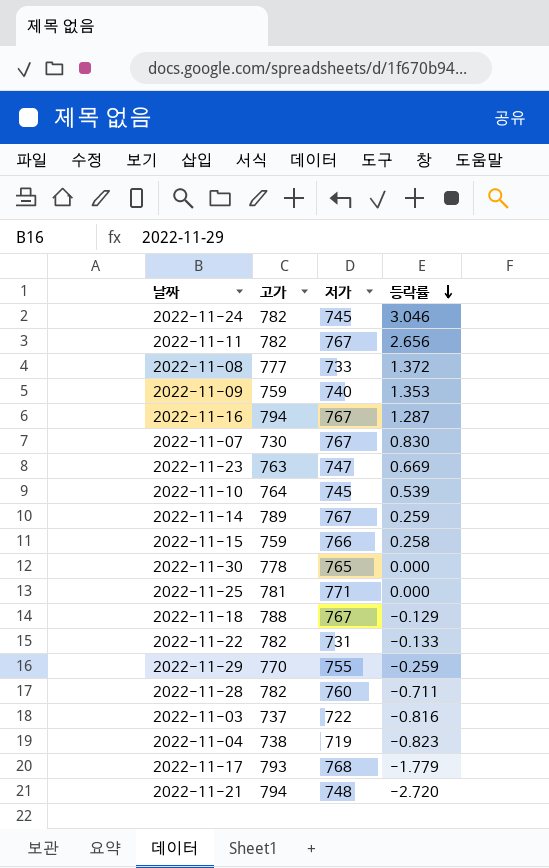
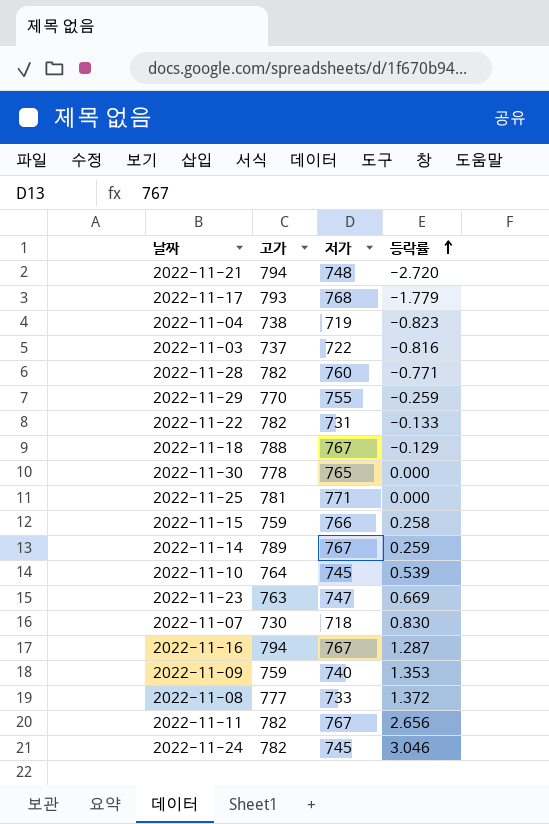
row order: 등락률 descending -> 등락률 ascending
2022-11-28 | 등락률: -0.711 -> -0.771
2022-11-07 | 저가: 767 -> 718

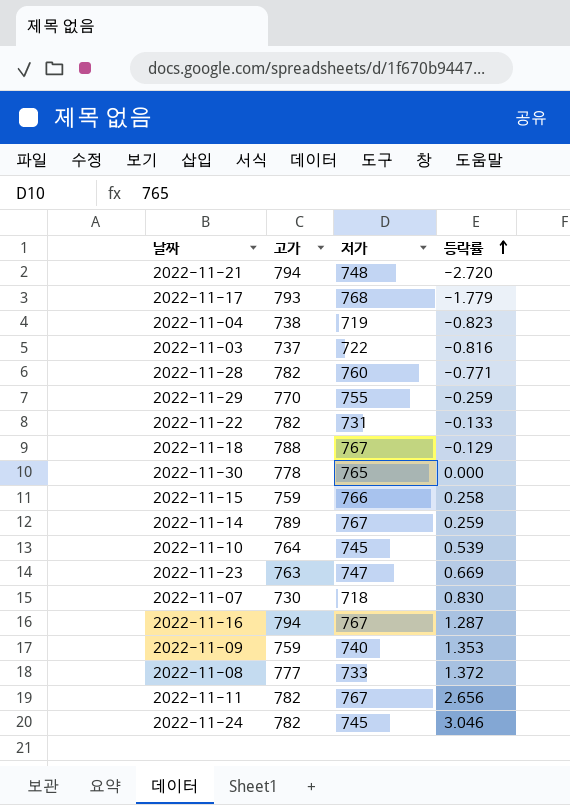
row 2022-11-25: 781 | 771 | 0.000 -> none

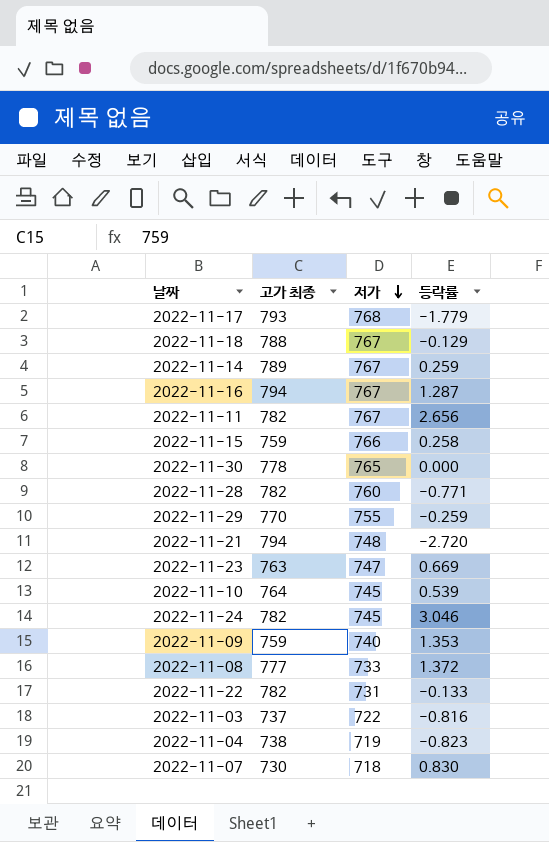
row order: 등락률 ascending -> 저가 descending
column name: 고가 -> 고가 최종

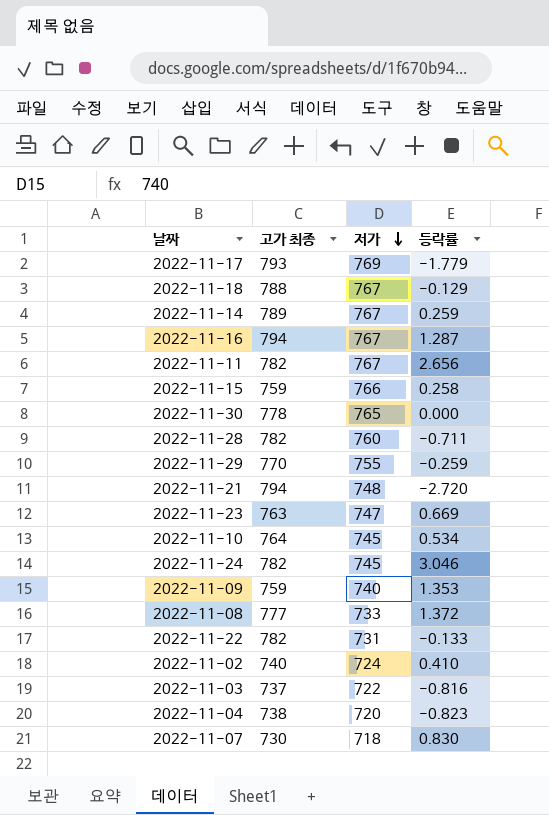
2022-11-17 | 저가: 768 -> 769
2022-11-28 | 등락률: -0.771 -> -0.711
2022-11-10 | 등락률: 0.539 -> 0.534
row 2022-11-02: none -> 740 | 724 | 0.410
2022-11-04 | 저가: 719 -> 720

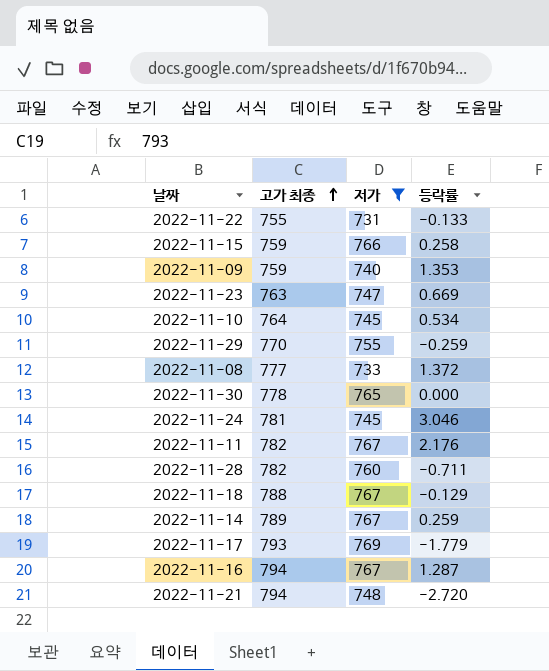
filter: none -> 저가 >= 731
row order: 저가 descending -> 고가 최종 ascending
2022-11-22 | 고가 최종: 782 -> 755
2022-11-24 | 고가 최종: 782 -> 781
2022-11-11 | 등락률: 2.656 -> 2.176

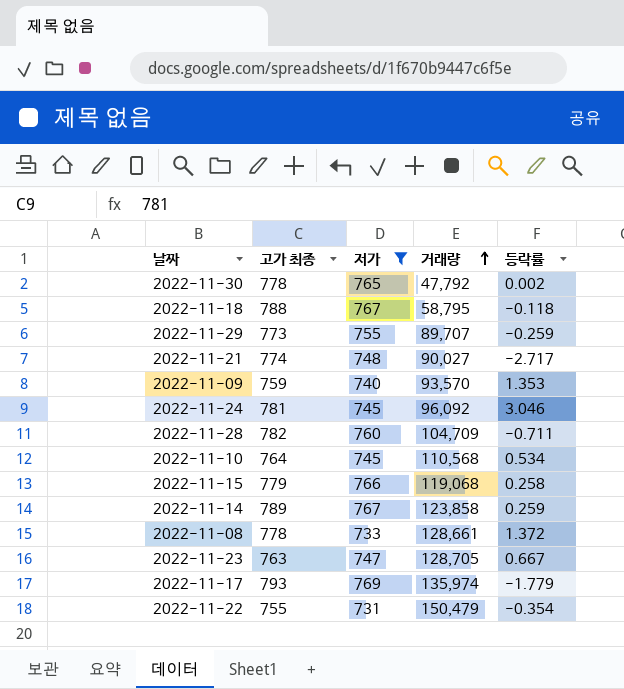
row order: 고가 최종 ascending -> 거래량 ascending
column 거래량 | position: none -> 4
row 2022-11-11: 782 | 767 | 2.176 -> none
row 2022-11-16: 794 | 767 | 1.287 -> none
2022-11-30 | 등락률: 0.000 -> 0.002
2022-11-18 | 등락률: -0.129 -> -0.118
2022-11-29 | 고가 최종: 770 -> 773
2022-11-21 | 고가 최종: 794 -> 774
2022-11-21 | 등락률: -2.720 -> -2.717
2022-11-15 | 고가 최종: 759 -> 779
2022-11-08 | 고가 최종: 777 -> 778
2022-11-23 | 등락률: 0.669 -> 0.667
2022-11-22 | 등락률: -0.133 -> -0.354

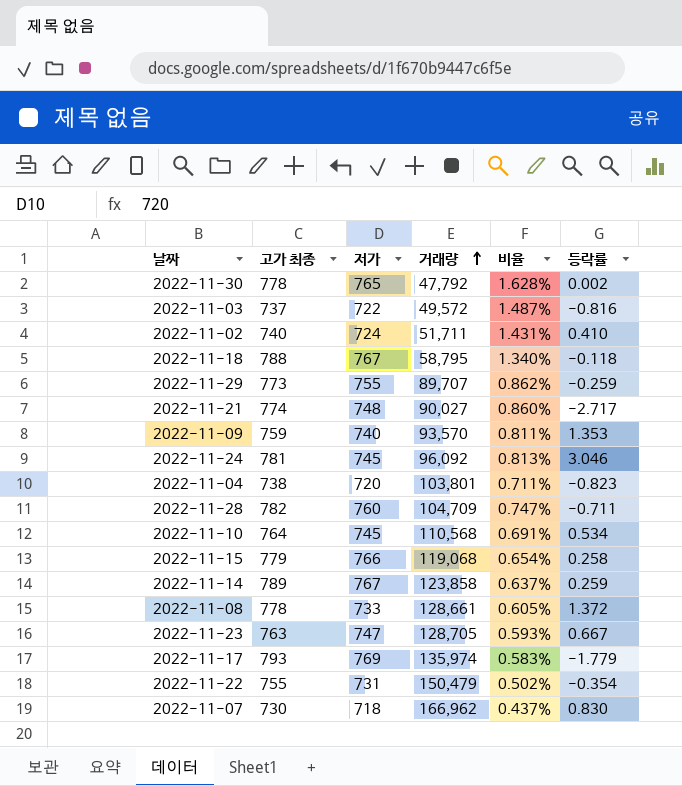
filter: 저가 >= 731 -> none
column 비율 | formula: none -> [고가 최종] / [거래량]

